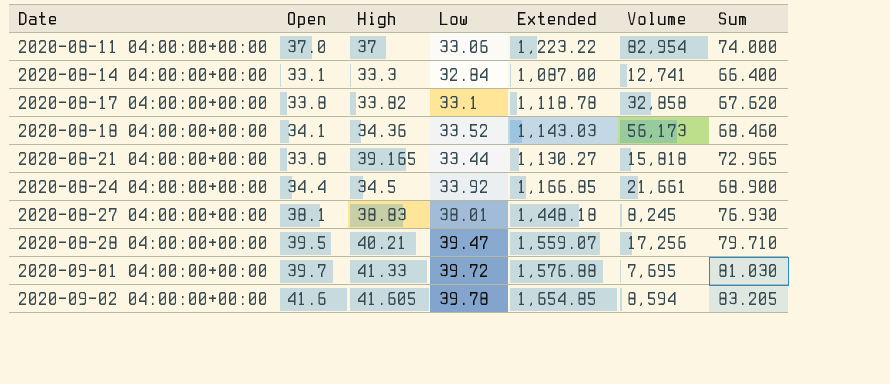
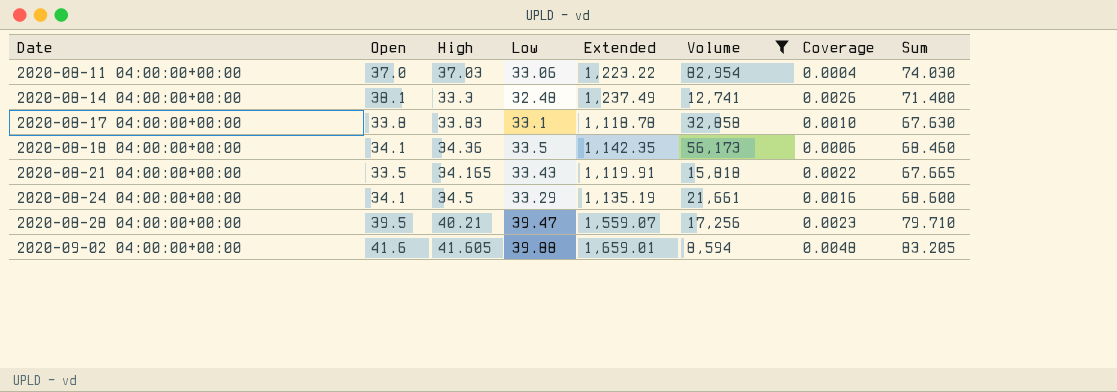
filter: none -> Volume >= 8,594
column Coverage | formula: none -> [High] / [Volume]
2020-08-11 04:00:00+00:00 | High: 37 -> 37.03
2020-08-11 04:00:00+00:00 | Sum: 74.000 -> 74.030
2020-08-14 04:00:00+00:00 | Open: 33.1 -> 38.1
2020-08-14 04:00:00+00:00 | Low: 32.84 -> 32.48
2020-08-14 04:00:00+00:00 | Extended: 1,087.00 -> 1,237.49
2020-08-14 04:00:00+00:00 | Sum: 66.400 -> 71.400
2020-08-17 04:00:00+00:00 | High: 33.82 -> 33.83
2020-08-17 04:00:00+00:00 | Sum: 67.620 -> 67.630
2020-08-18 04:00:00+00:00 | Low: 33.52 -> 33.5
2020-08-18 04:00:00+00:00 | Extended: 1,143.03 -> 1,142.35
2020-08-21 04:00:00+00:00 | Open: 33.8 -> 33.5
2020-08-21 04:00:00+00:00 | High: 39.165 -> 34.165
2020-08-21 04:00:00+00:00 | Low: 33.44 -> 33.43
2020-08-21 04:00:00+00:00 | Extended: 1,130.27 -> 1,119.91
2020-08-21 04:00:00+00:00 | Sum: 72.965 -> 67.665
2020-08-24 04:00:00+00:00 | Open: 34.4 -> 34.1
2020-08-24 04:00:00+00:00 | Low: 33.92 -> 33.29
2020-08-24 04:00:00+00:00 | Extended: 1,166.85 -> 1,135.19
2020-08-24 04:00:00+00:00 | Sum: 68.900 -> 68.600
2020-09-02 04:00:00+00:00 | Low: 39.78 -> 39.88
2020-09-02 04:00:00+00:00 | Extended: 1,654.85 -> 1,659.01

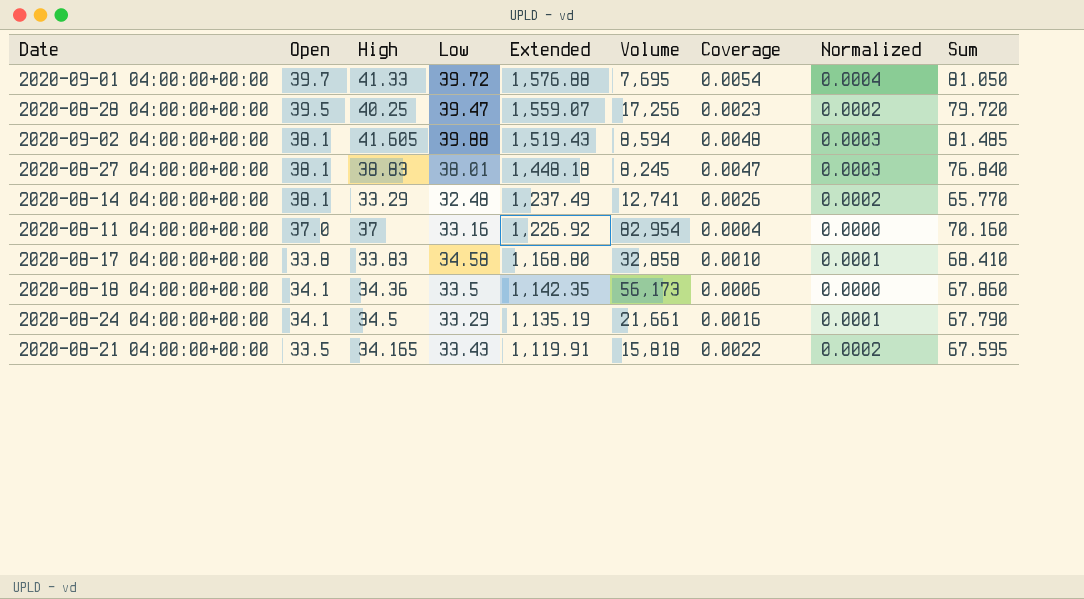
filter: Volume >= 8,594 -> none
row order: Date ascending -> Extended descending
column Normalized | formula: none -> [Coverage] * 0.07
column Sum | formula: [Open] + [High] -> [High] + [Low]
2020-08-28 04:00:00+00:00 | High: 40.21 -> 40.25
2020-09-02 04:00:00+00:00 | Open: 41.6 -> 38.1
2020-09-02 04:00:00+00:00 | Extended: 1,659.01 -> 1,519.43
2020-08-14 04:00:00+00:00 | High: 33.3 -> 33.29
2020-08-11 04:00:00+00:00 | High: 37.03 -> 37
2020-08-11 04:00:00+00:00 | Low: 33.06 -> 33.16
2020-08-11 04:00:00+00:00 | Extended: 1,223.22 -> 1,226.92
2020-08-17 04:00:00+00:00 | Low: 33.1 -> 34.58
2020-08-17 04:00:00+00:00 | Extended: 1,118.78 -> 1,168.80

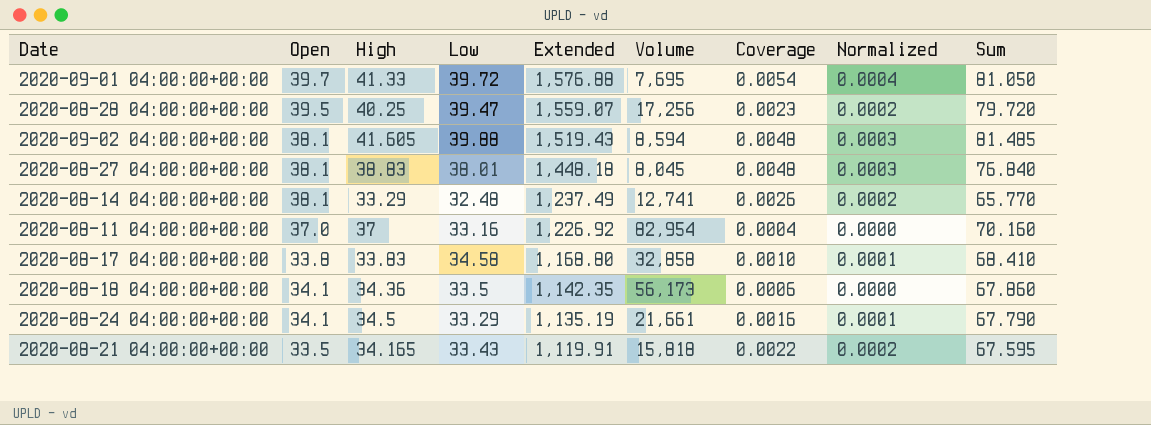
2020-08-27 04:00:00+00:00 | Volume: 8,245 -> 8,045
2020-08-27 04:00:00+00:00 | Coverage: 0.0047 -> 0.0048

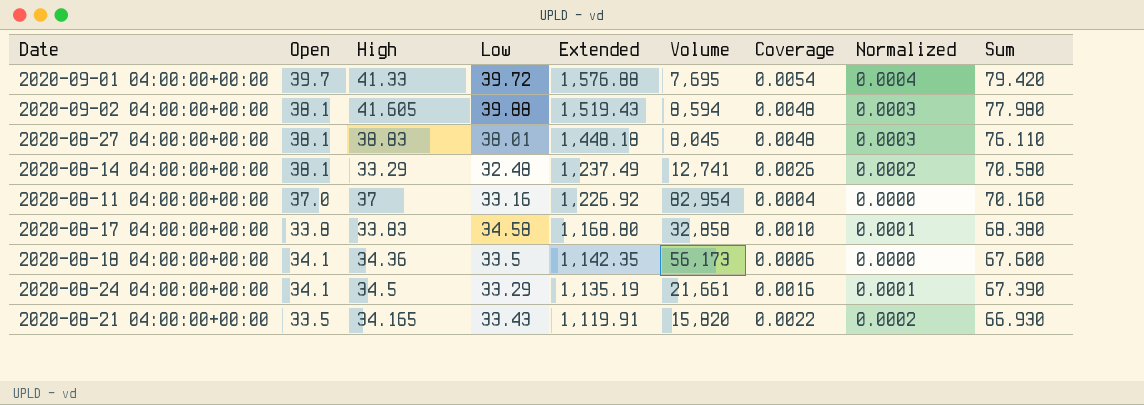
column Sum | formula: [High] + [Low] -> [Open] + [Low]
row 2020-08-28 04:00:00+00:00: 39.5 | 40.25 | 39.47 | 1,559.07 | 17,256 | 0.0023 | 0.0002 | 79.720 -> none
2020-08-21 04:00:00+00:00 | Volume: 15,818 -> 15,820

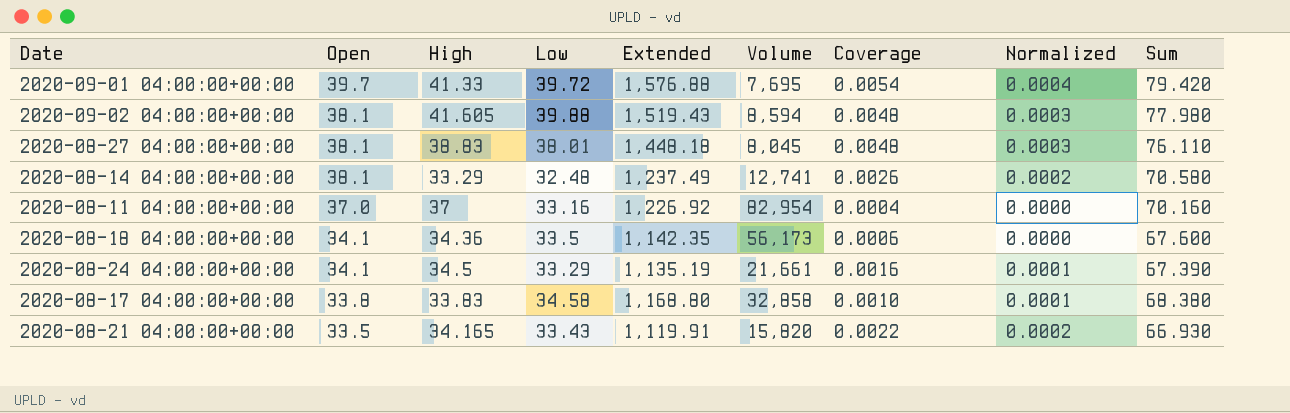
row order: Extended descending -> Open descending

